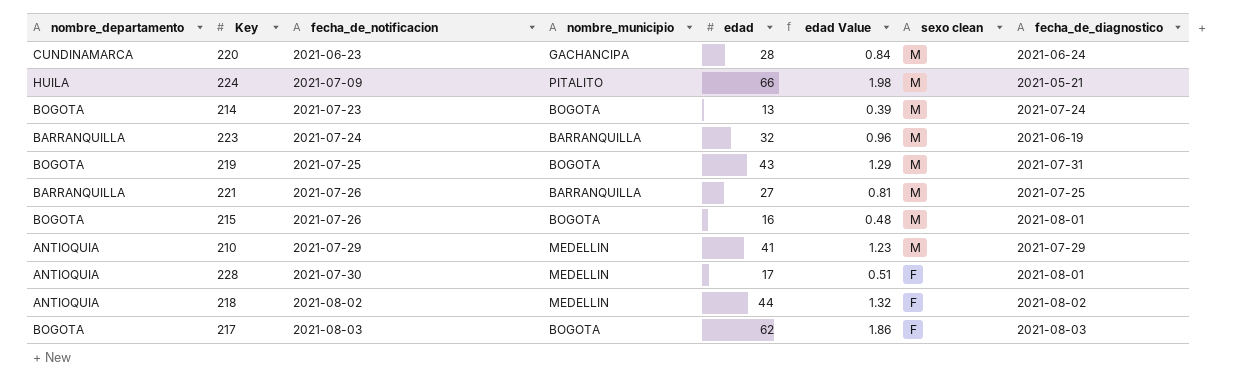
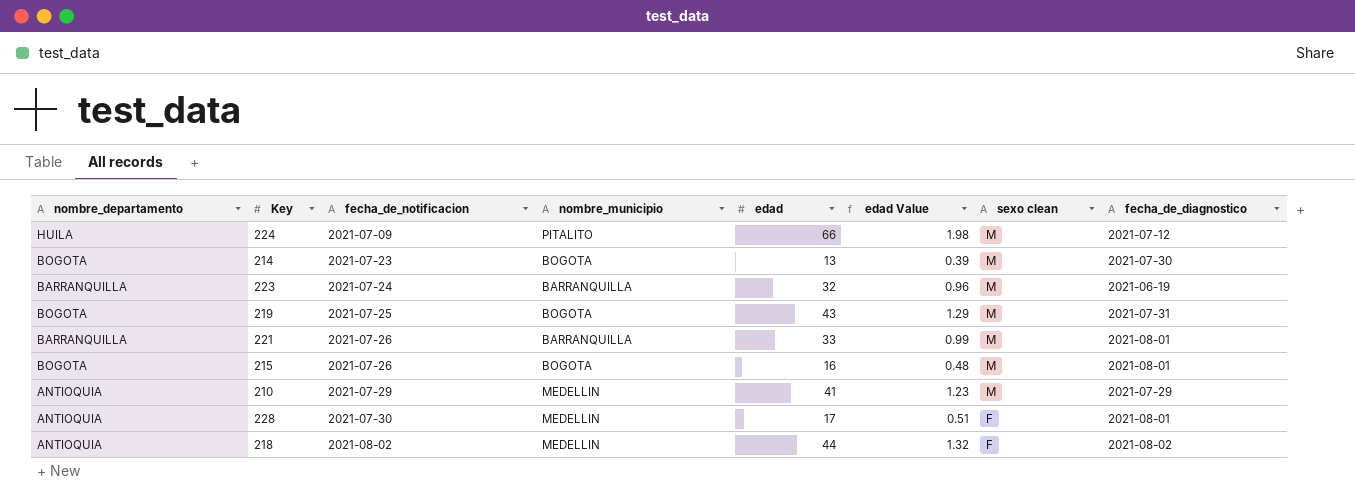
row 220: CUNDINAMARCA | 2021-06-23 | GACHANCIPA | 28 | 0.84 | M | 2021-06-24 -> none
row 217: BOGOTA | 2021-08-03 | BOGOTA | 62 | 1.86 | F | 2021-08-03 -> none
224 | fecha_de_diagnostico: 2021-05-21 -> 2021-07-12
214 | fecha_de_diagnostico: 2021-07-24 -> 2021-07-30
221 | edad: 27 -> 33
221 | edad Value: 0.81 -> 0.99
221 | fecha_de_diagnostico: 2021-07-25 -> 2021-08-01

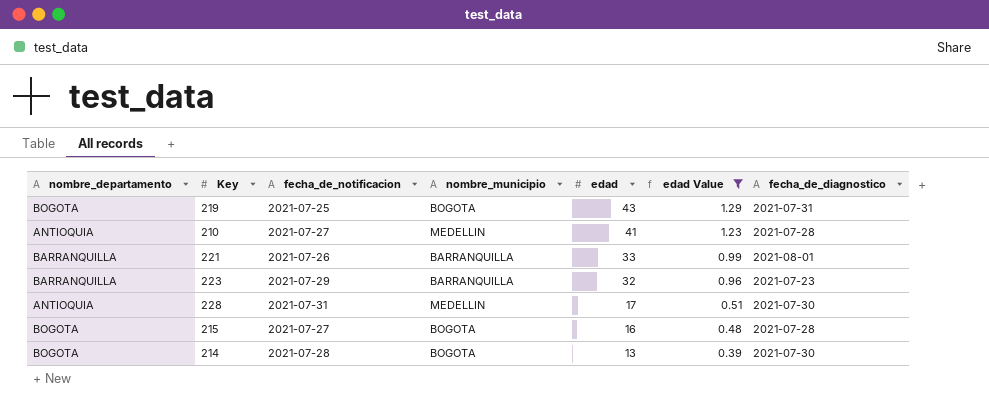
filter: none -> edad Value <= 1.29
row order: fecha_de_notificacion ascending -> edad descending
column sexo clean | position: 7 -> none
210 | fecha_de_notificacion: 2021-07-29 -> 2021-07-27
210 | fecha_de_diagnostico: 2021-07-29 -> 2021-07-28
223 | fecha_de_notificacion: 2021-07-24 -> 2021-07-29
223 | fecha_de_diagnostico: 2021-06-19 -> 2021-07-23
228 | fecha_de_notificacion: 2021-07-30 -> 2021-07-31
228 | fecha_de_diagnostico: 2021-08-01 -> 2021-07-30
215 | fecha_de_notificacion: 2021-07-26 -> 2021-07-27
215 | fecha_de_diagnostico: 2021-08-01 -> 2021-07-28
214 | fecha_de_notificacion: 2021-07-23 -> 2021-07-28

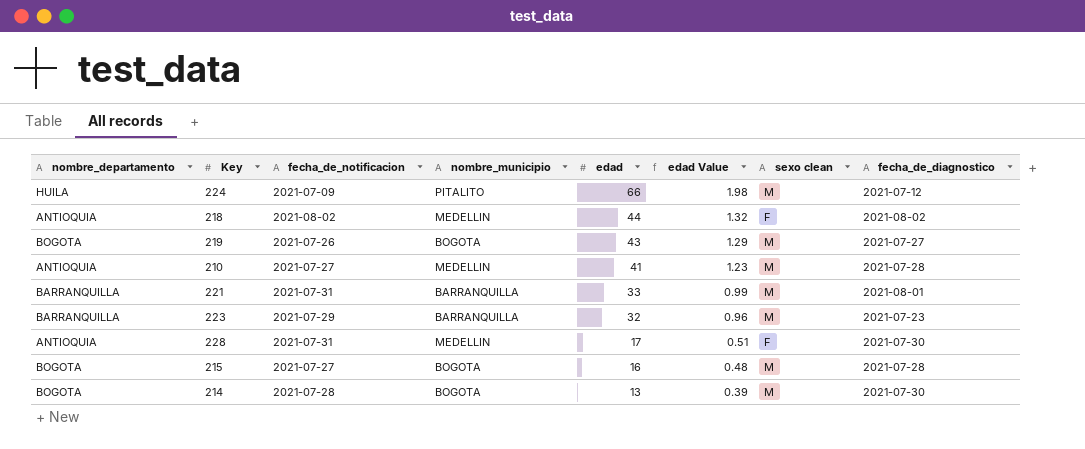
filter: edad Value <= 1.29 -> none
column sexo clean | position: none -> 7
219 | fecha_de_notificacion: 2021-07-25 -> 2021-07-26
219 | fecha_de_diagnostico: 2021-07-31 -> 2021-07-27
221 | fecha_de_notificacion: 2021-07-26 -> 2021-07-31

